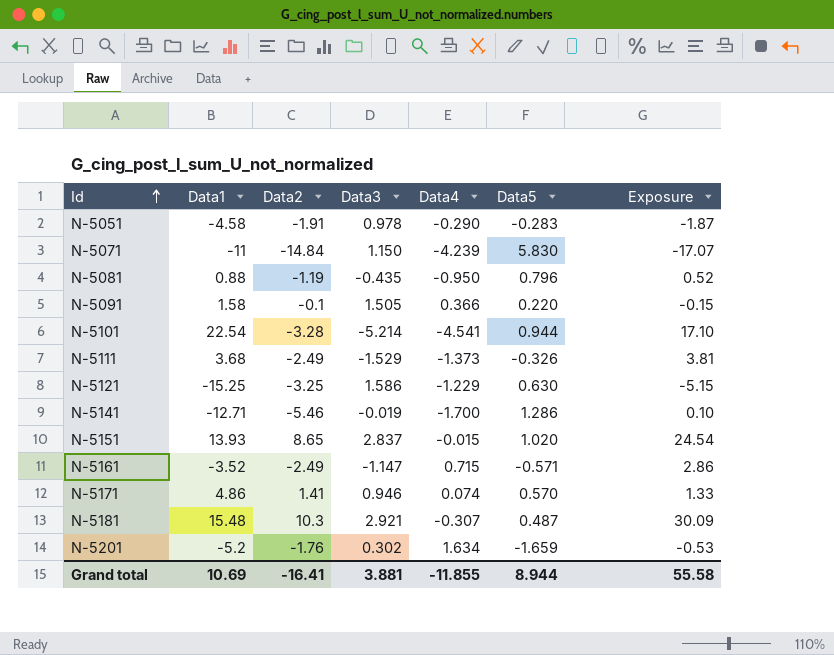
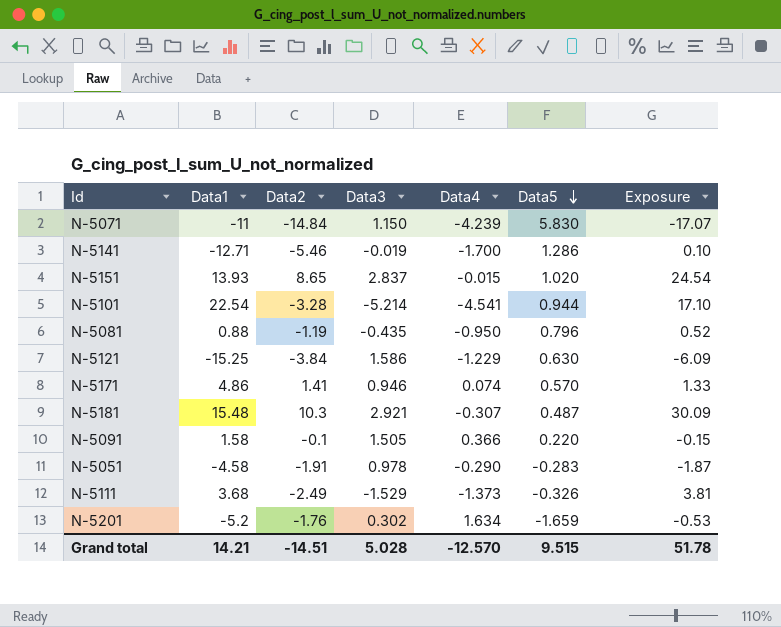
row order: Id ascending -> Data5 descending
row N-5161: -3.52 | -2.49 | -1.147 | 0.715 | -0.571 | 2.86 -> none
N-5121 | Data2: -3.25 -> -3.84
N-5121 | Exposure: -5.15 -> -6.09
Grand total | Data1: 10.69 -> 14.21
Grand total | Data2: -16.41 -> -14.51
Grand total | Data3: 3.881 -> 5.028
Grand total | Data4: -11.855 -> -12.570
Grand total | Data5: 8.944 -> 9.515
Grand total | Exposure: 55.58 -> 51.78

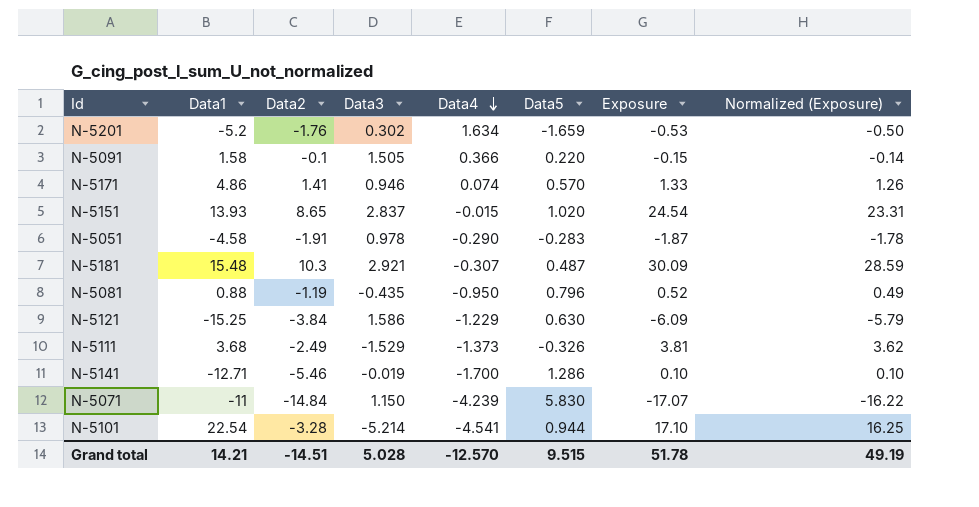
row order: Data5 descending -> Data4 descending
column Normalized (Exposure) | formula: none -> [Exposure] * 0.95

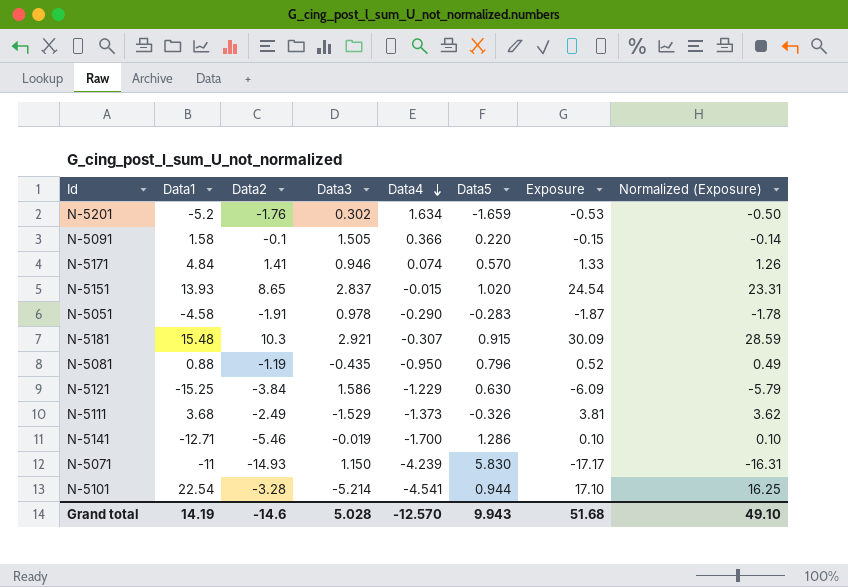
N-5171 | Data1: 4.86 -> 4.84
N-5181 | Data5: 0.487 -> 0.915
N-5071 | Data2: -14.84 -> -14.93
N-5071 | Exposure: -17.07 -> -17.17
N-5071 | Normalized (Exposure): -16.22 -> -16.31
Grand total | Data1: 14.21 -> 14.19
Grand total | Data2: -14.51 -> -14.6
Grand total | Data5: 9.515 -> 9.943
Grand total | Exposure: 51.78 -> 51.68
Grand total | Normalized (Exposure): 49.19 -> 49.10

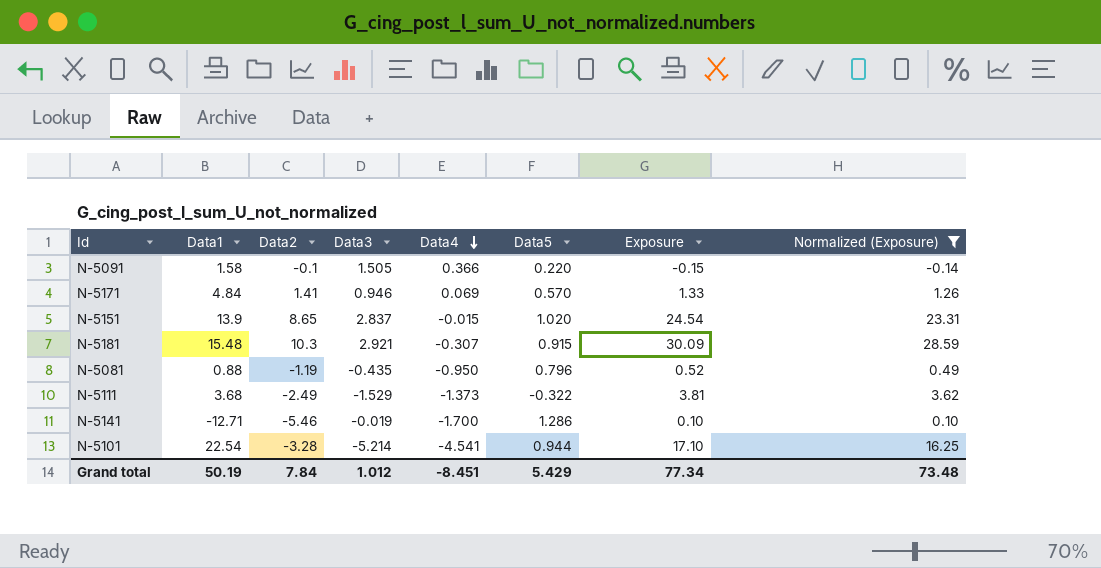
filter: none -> Normalized (Exposure) >= -0.14
N-5171 | Data4: 0.074 -> 0.069
N-5151 | Data1: 13.93 -> 13.9
N-5111 | Data5: -0.326 -> -0.322
Grand total | Data1: 14.19 -> 50.19
Grand total | Data2: -14.6 -> 7.84
Grand total | Data3: 5.028 -> 1.012
Grand total | Data4: -12.570 -> -8.451
Grand total | Data5: 9.943 -> 5.429
Grand total | Exposure: 51.68 -> 77.34
Grand total | Normalized (Exposure): 49.10 -> 73.48

